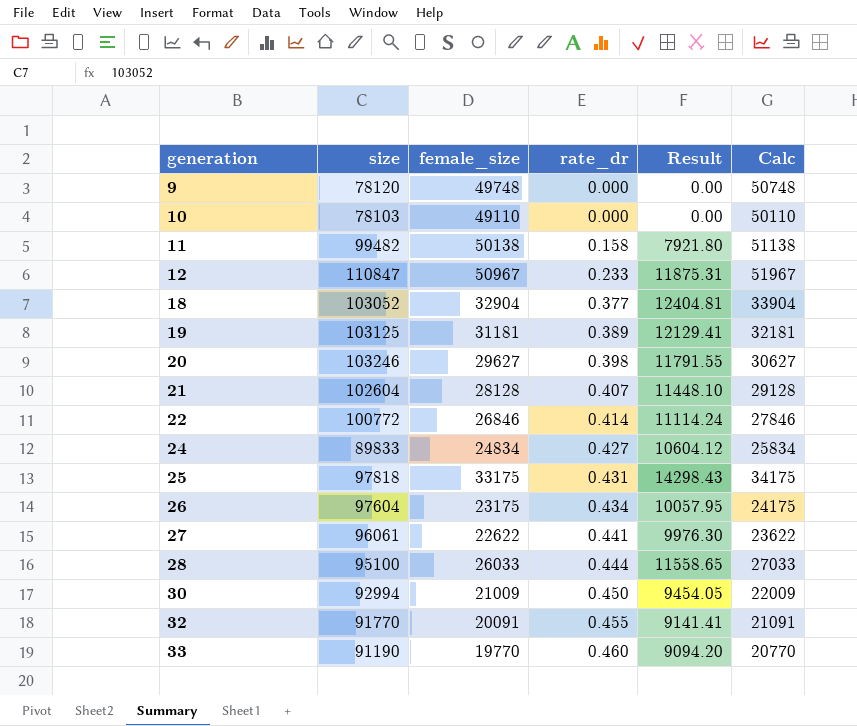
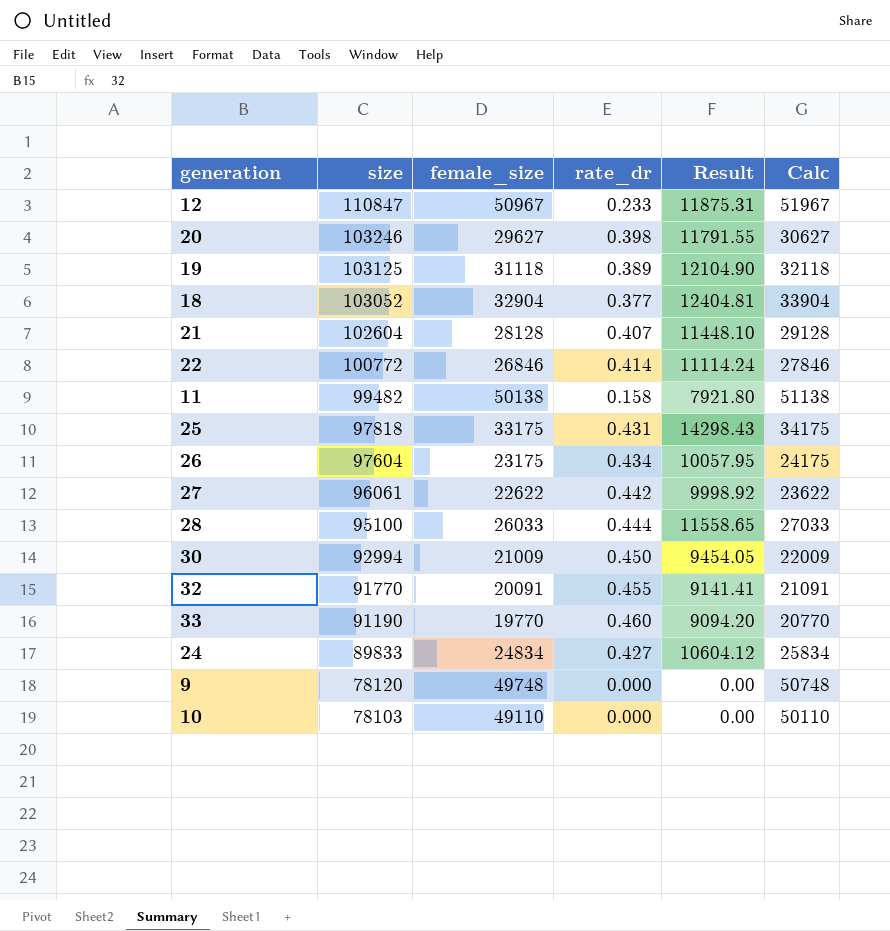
row order: generation ascending -> size descending
19 | female_size: 31181 -> 31118
19 | Result: 12129.41 -> 12104.90
19 | Calc: 32181 -> 32118
27 | rate_dr: 0.441 -> 0.442
27 | Result: 9976.30 -> 9998.92

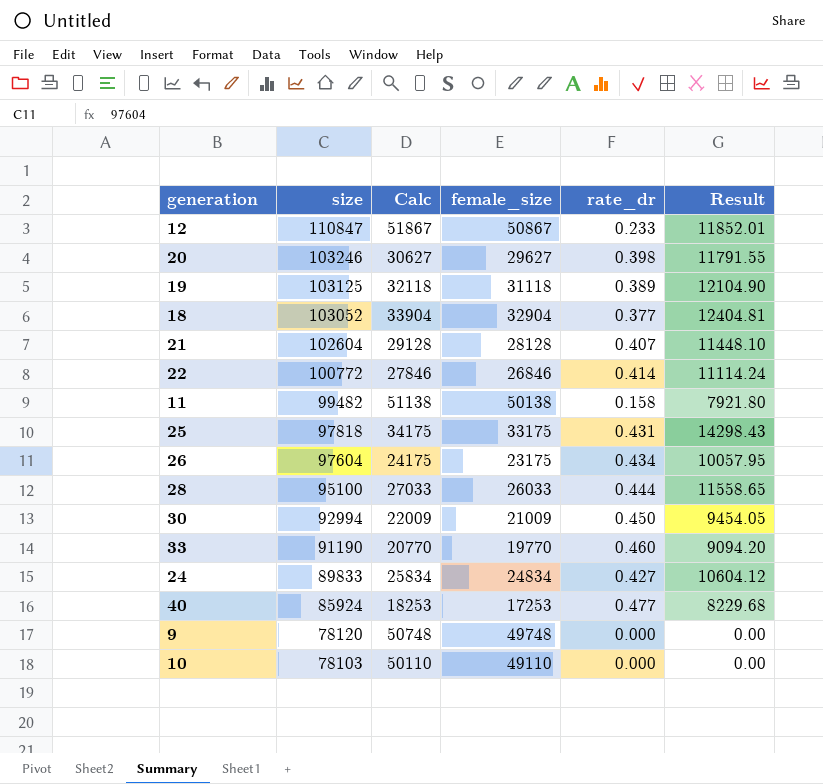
column Calc | position: 6 -> 3
row 27: 96061 | 22622 | 0.442 | 9998.92 | 23622 -> none
row 32: 91770 | 20091 | 0.455 | 9141.41 | 21091 -> none
12 | Calc: 51967 -> 51867
12 | female_size: 50967 -> 50867
12 | Result: 11875.31 -> 11852.01
row 40: none -> 85924 | 18253 | 17253 | 0.477 | 8229.68

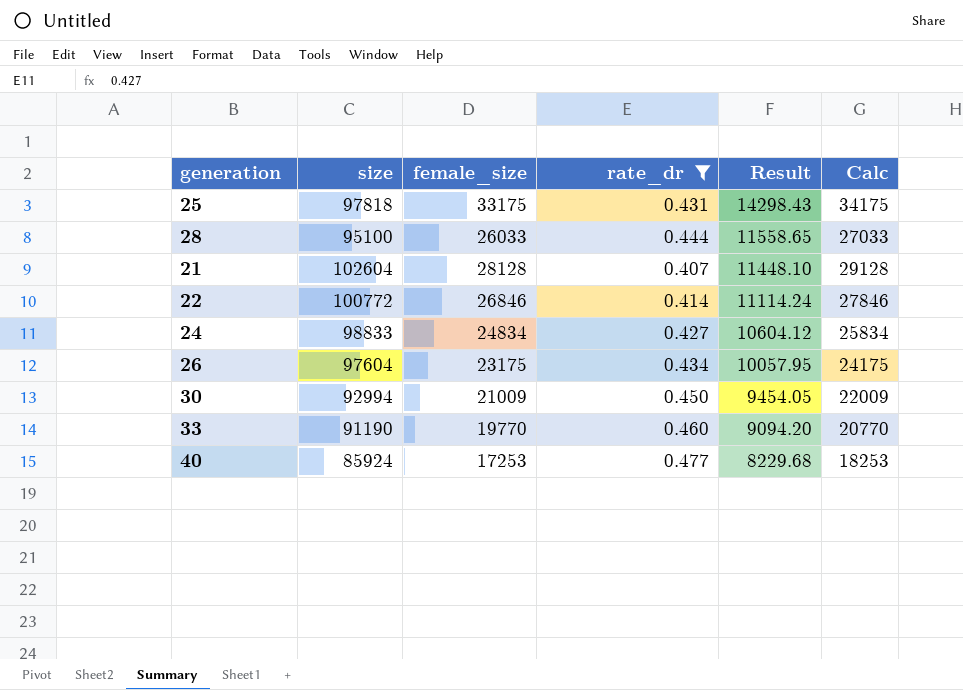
filter: none -> rate_dr >= 0.407
row order: size descending -> Result descending
column Calc | position: 3 -> 6
24 | size: 89833 -> 98833

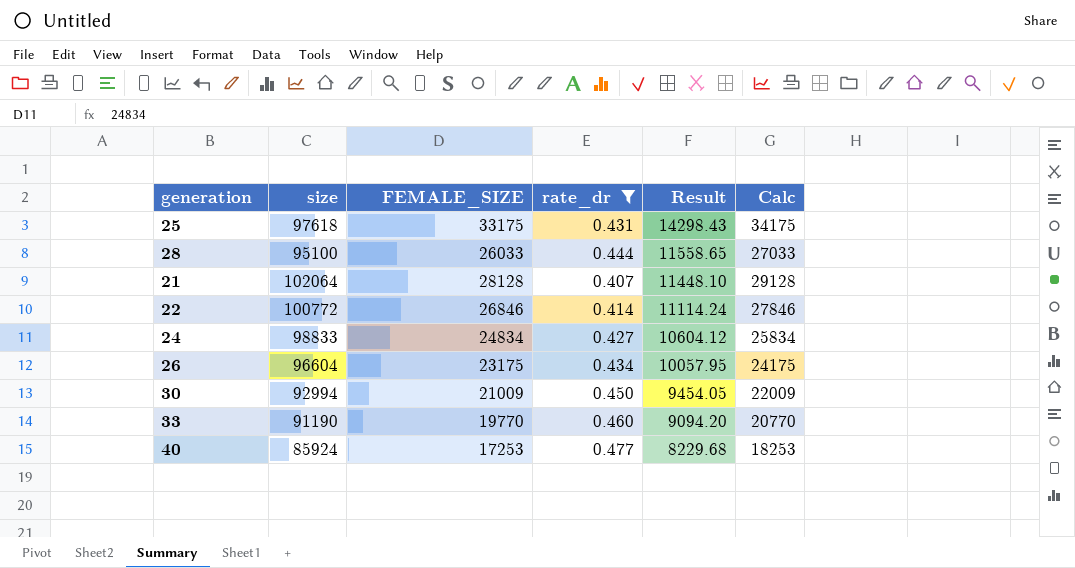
column name: female_size -> FEMALE_SIZE
25 | size: 97818 -> 97618
21 | size: 102604 -> 102064
26 | size: 97604 -> 96604

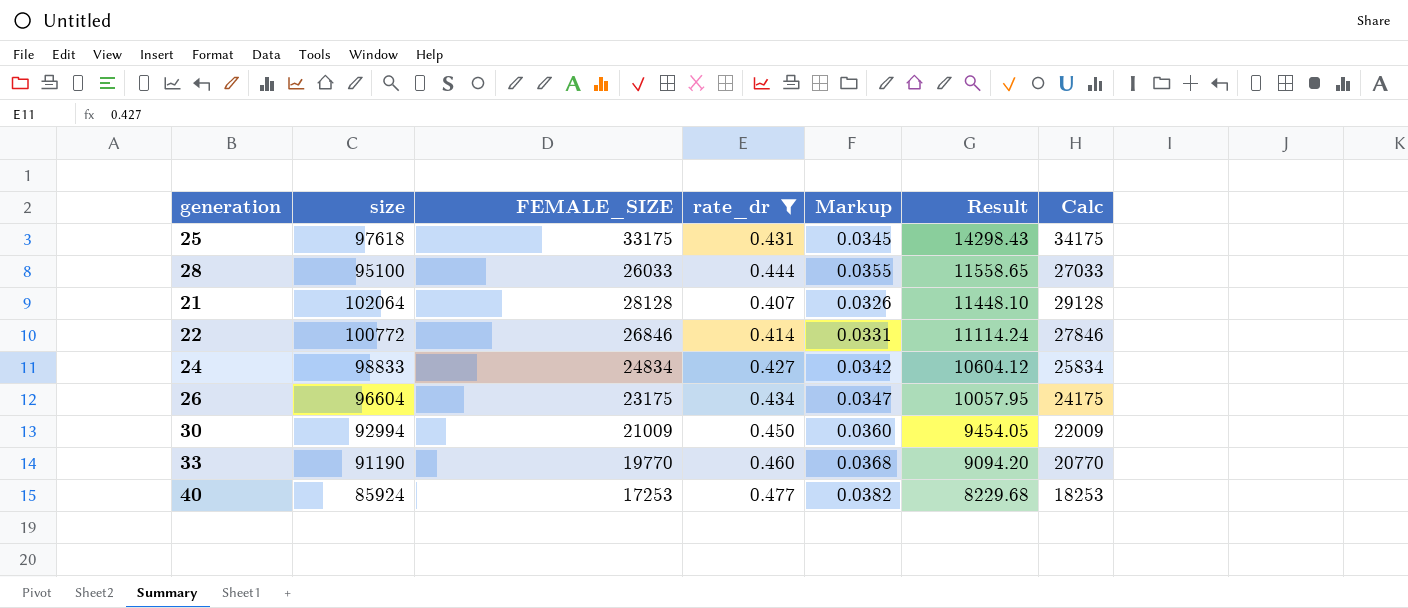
column Markup | formula: none -> [rate_dr] * 0.08

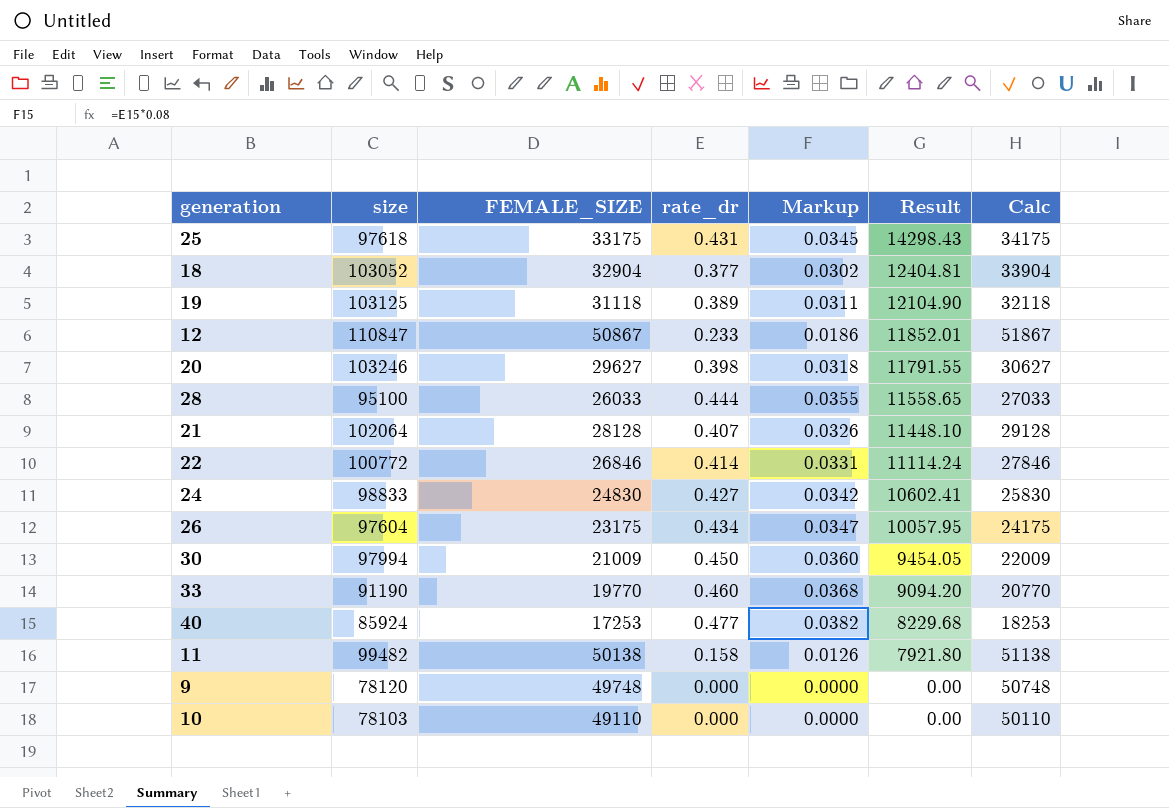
filter: rate_dr >= 0.407 -> none
24 | FEMALE_SIZE: 24834 -> 24830
24 | Result: 10604.12 -> 10602.41
24 | Calc: 25834 -> 25830
26 | size: 96604 -> 97604
30 | size: 92994 -> 97994

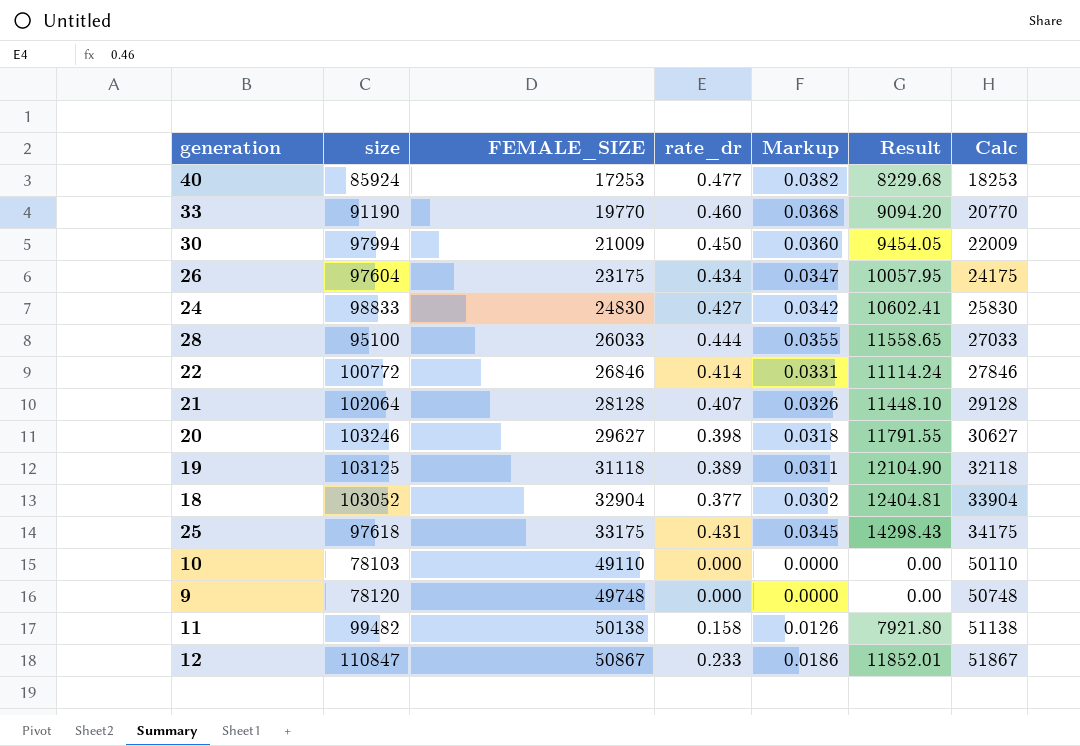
row order: Result descending -> FEMALE_SIZE ascending

